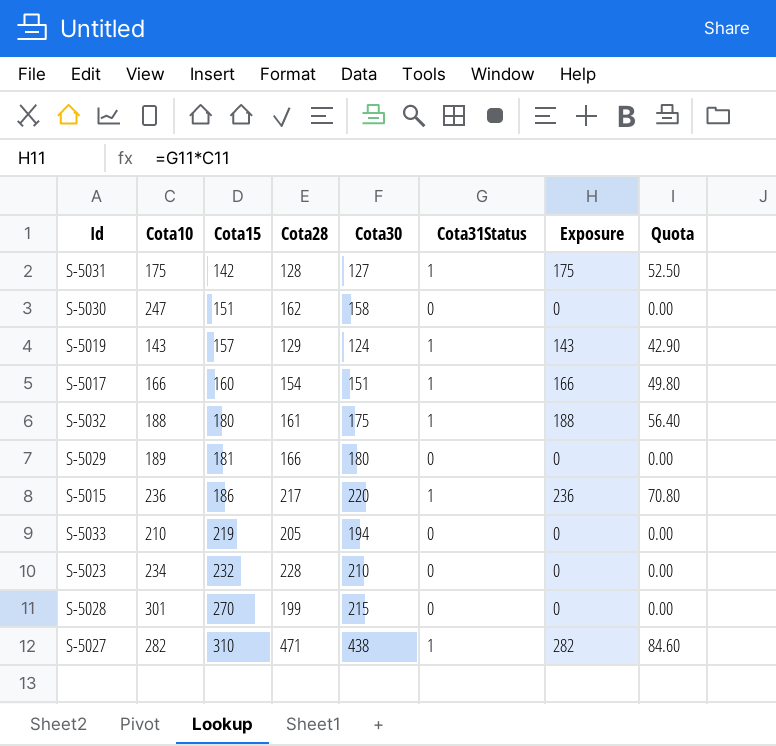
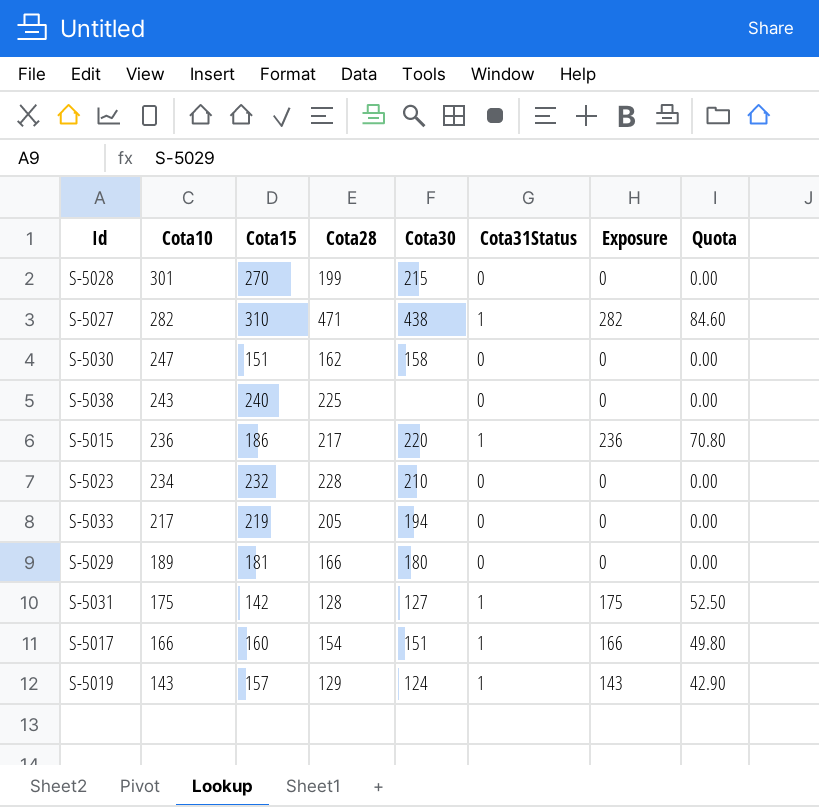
row order: Cota15 ascending -> Cota10 descending
row S-5032: 188 | 180 | 161 | 175 | 1 | 188 | 56.40 -> none
row S-5038: none -> 243 | 240 | 225 | none | 0 | 0 | 0.00
S-5033 | Cota10: 210 -> 217

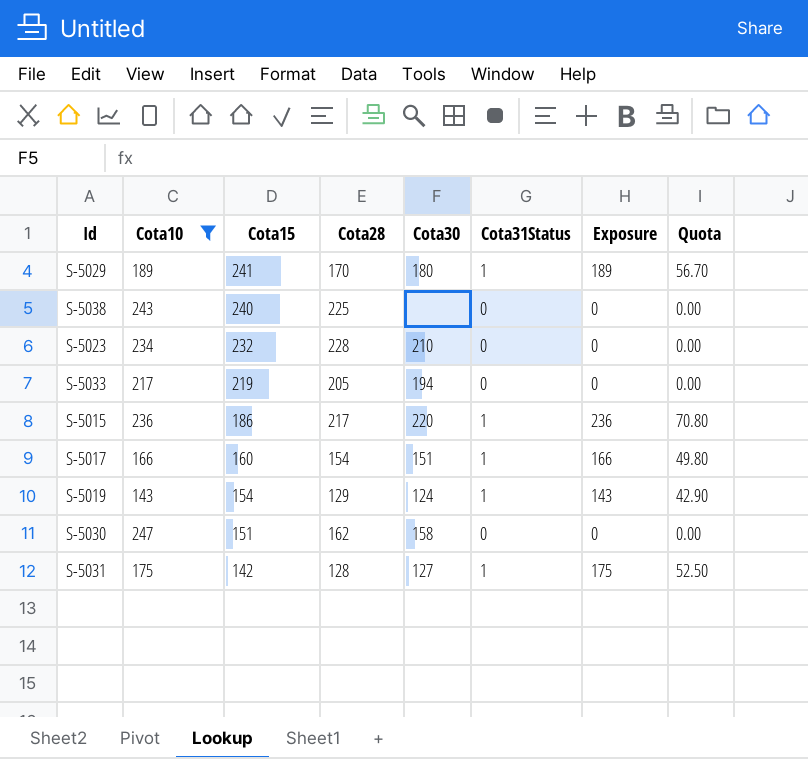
filter: none -> Cota10 <= 247
row order: Cota10 descending -> Cota15 descending
S-5029 | Cota15: 181 -> 241
S-5029 | Cota28: 166 -> 170
S-5029 | Cota31Status: 0 -> 1
S-5029 | Exposure: 0 -> 189
S-5029 | Quota: 0.00 -> 56.70
S-5019 | Cota15: 157 -> 154

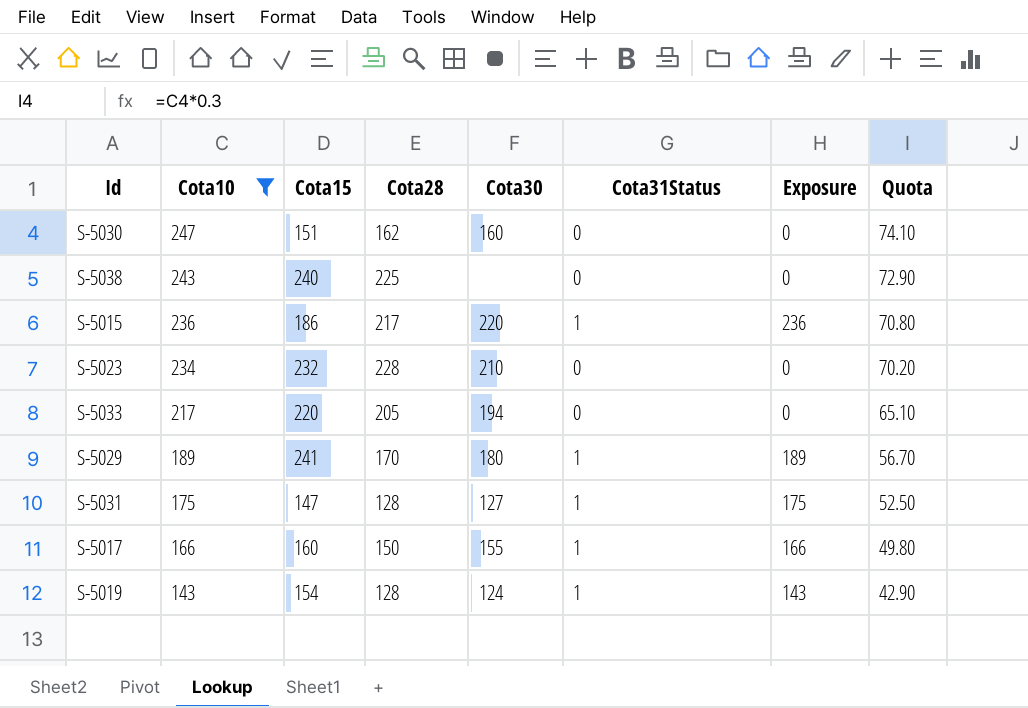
row order: Cota15 descending -> Cota10 descending
column Quota | formula: [Exposure] * 0.3 -> [Cota10] * 0.3
S-5030 | Cota30: 158 -> 160
S-5033 | Cota15: 219 -> 220
S-5031 | Cota15: 142 -> 147
S-5017 | Cota28: 154 -> 150
S-5017 | Cota30: 151 -> 155
S-5019 | Cota28: 129 -> 128

